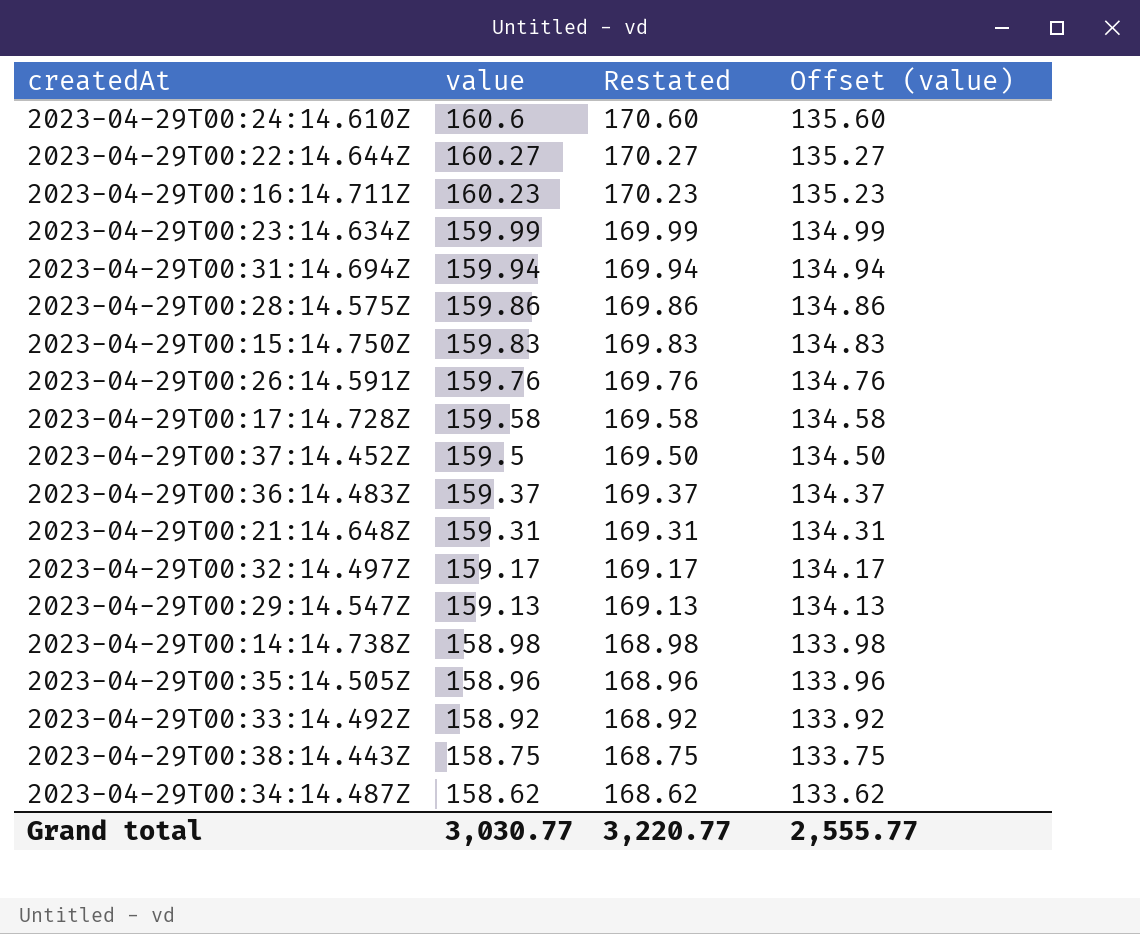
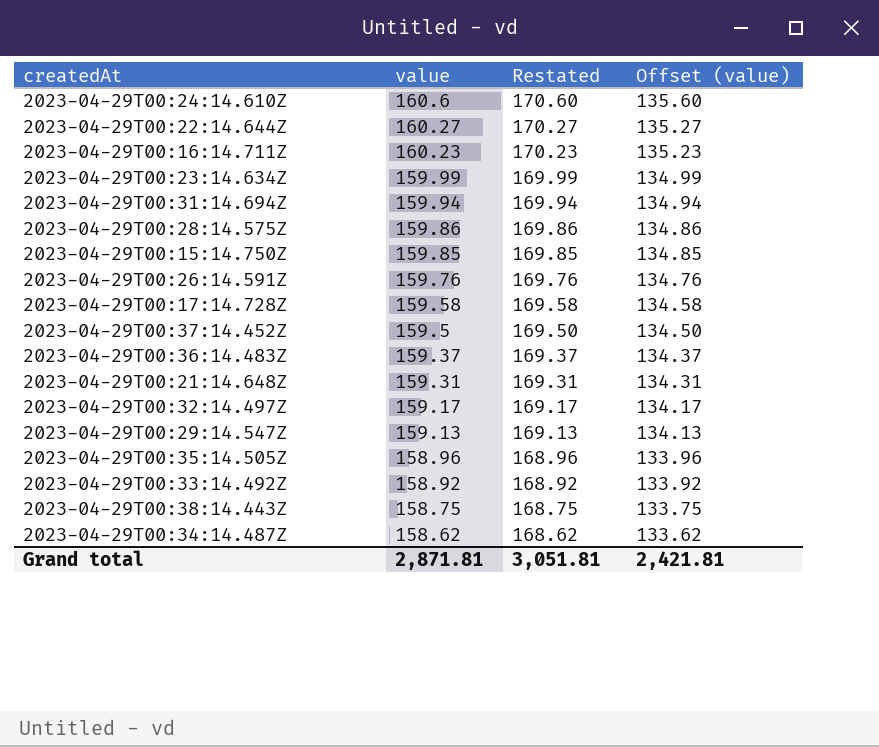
row 2023-04-29T00:14:14.738Z: 158.98 | 168.98 | 133.98 -> none
2023-04-29T00:15:14.750Z | value: 159.83 -> 159.85
2023-04-29T00:15:14.750Z | Restated: 169.83 -> 169.85
2023-04-29T00:15:14.750Z | Offset (value): 134.83 -> 134.85
Grand total | value: 3,030.77 -> 2,871.81
Grand total | Restated: 3,220.77 -> 3,051.81
Grand total | Offset (value): 2,555.77 -> 2,421.81

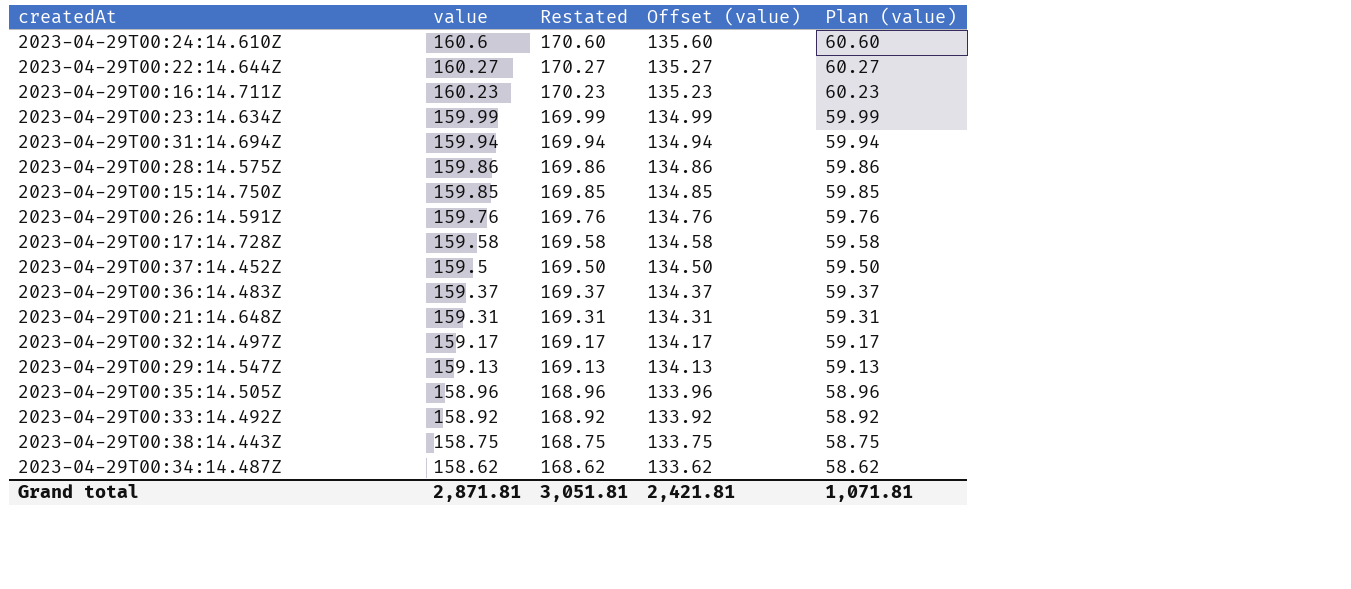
column Plan (value) | formula: none -> [value] - 100

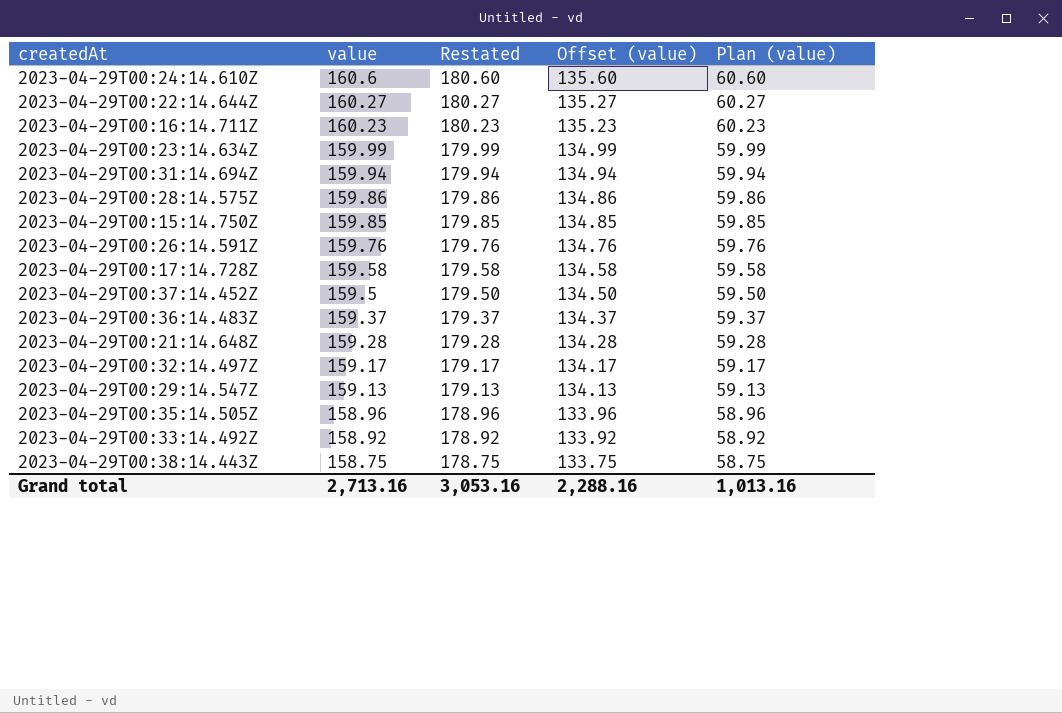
column Restated | formula: [value] + 10 -> [value] + 20
row 2023-04-29T00:34:14.487Z: 158.62 | 168.62 | 133.62 | 58.62 -> none
2023-04-29T00:21:14.648Z | value: 159.31 -> 159.28
2023-04-29T00:21:14.648Z | Offset (value): 134.31 -> 134.28
2023-04-29T00:21:14.648Z | Plan (value): 59.31 -> 59.28
Grand total | value: 2,871.81 -> 2,713.16
Grand total | Restated: 3,051.81 -> 3,053.16
Grand total | Offset (value): 2,421.81 -> 2,288.16
Grand total | Plan (value): 1,071.81 -> 1,013.16

